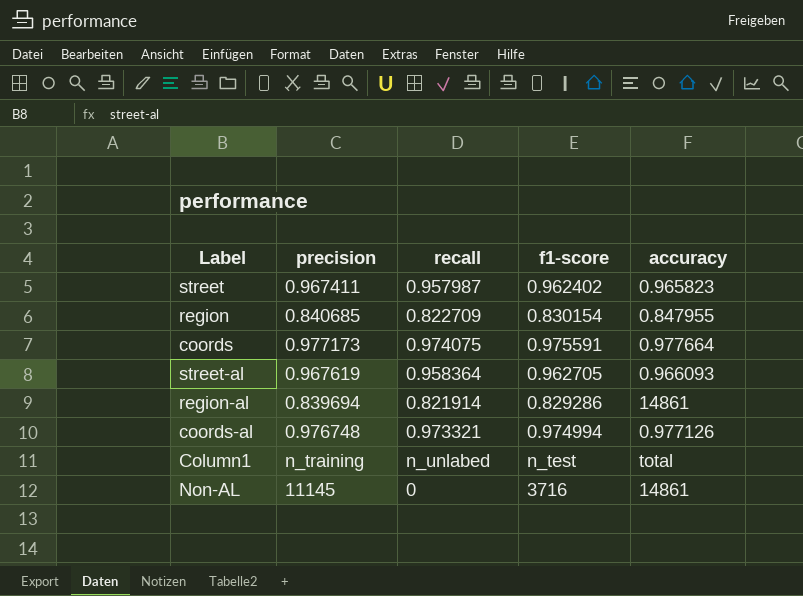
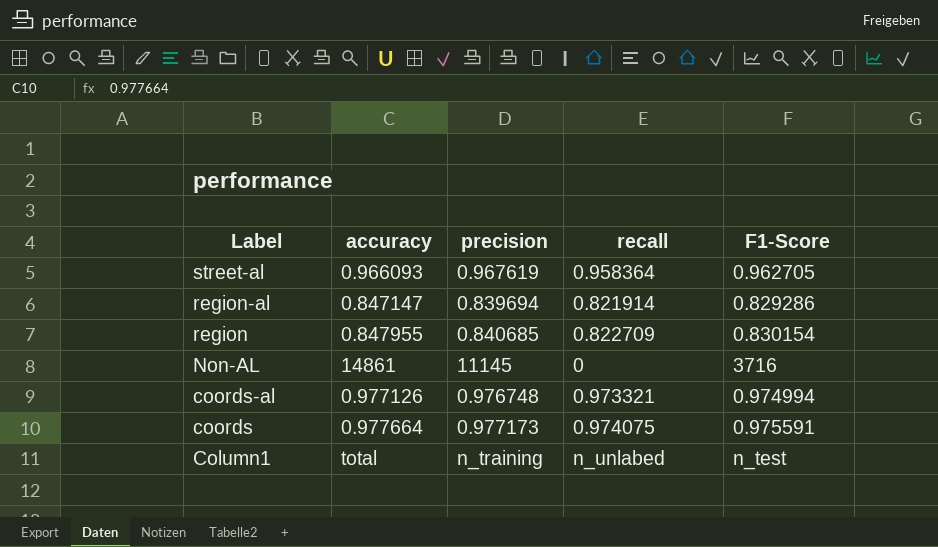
row order: none -> Label descending
column accuracy | position: 5 -> 2
column name: f1-score -> F1-Score
row street: 0.967411 | 0.957987 | 0.962402 | 0.965823 -> none
region-al | accuracy: 14861 -> 0.847147

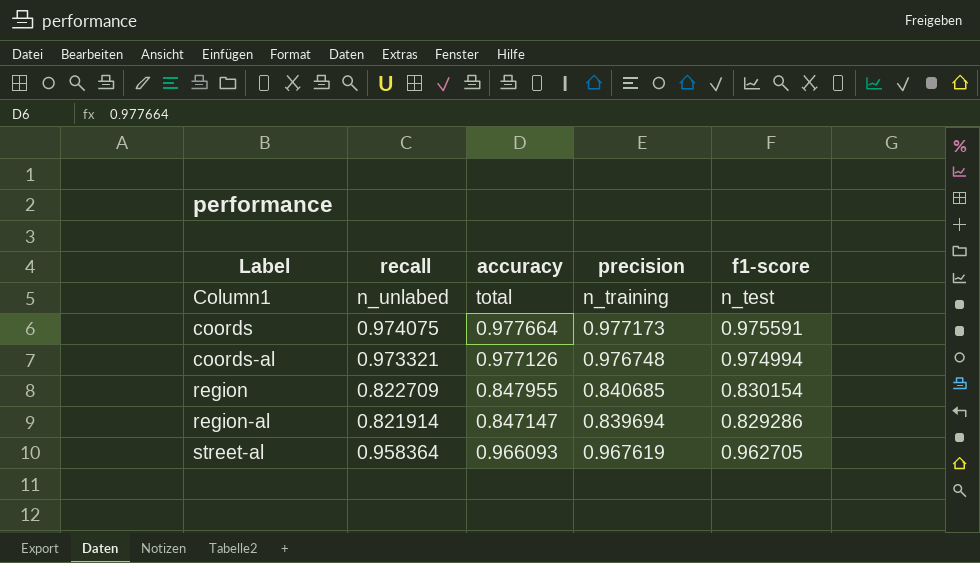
row order: Label descending -> Label ascending
column recall | position: 4 -> 2
column name: F1-Score -> f1-score
row Non-AL: 14861 | 11145 | 0 | 3716 -> none

